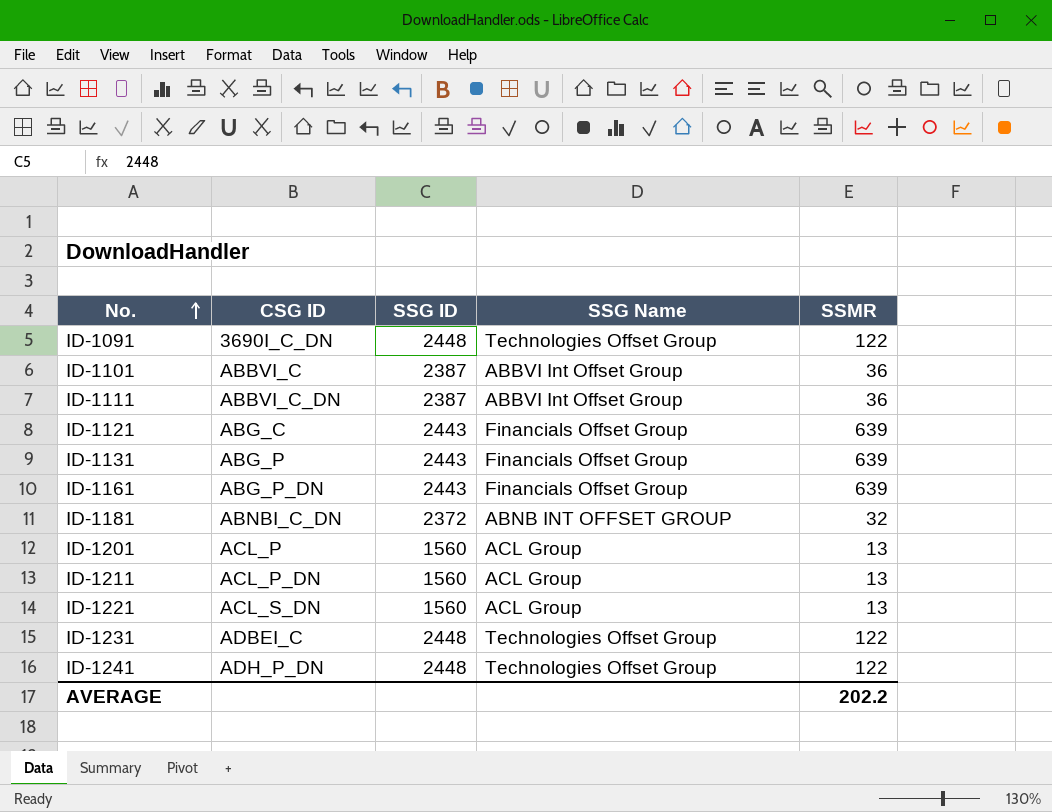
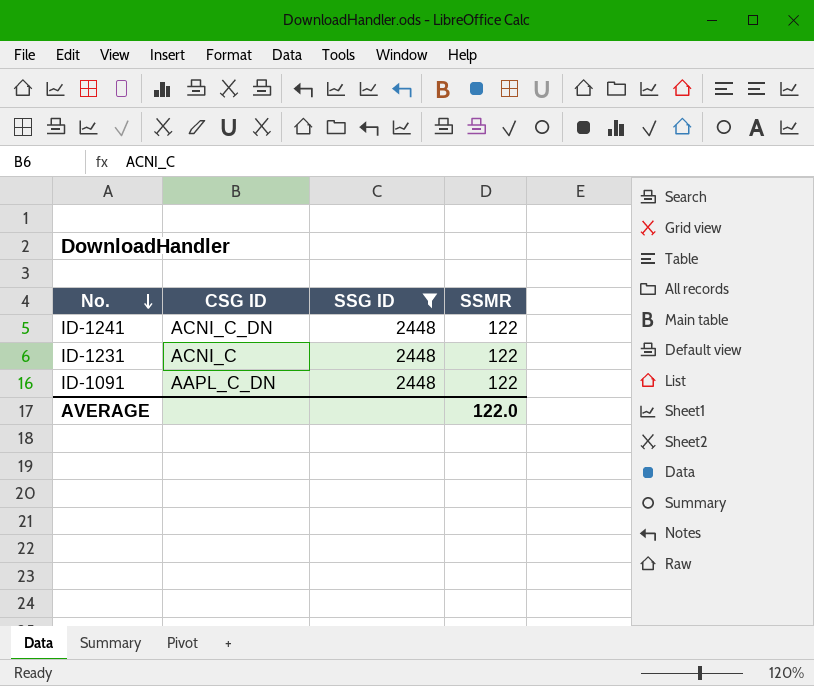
filter: none -> SSG ID = 2448
row order: No. ascending -> No. descending
column SSG Name | position: 4 -> none
ID-1241 | CSG ID: ADH_P_DN -> ACNI_C_DN
ID-1231 | CSG ID: ADBEI_C -> ACNI_C
ID-1091 | CSG ID: 3690I_C_DN -> AAPL_C_DN
AVERAGE | SSMR: 202.2 -> 122.0

